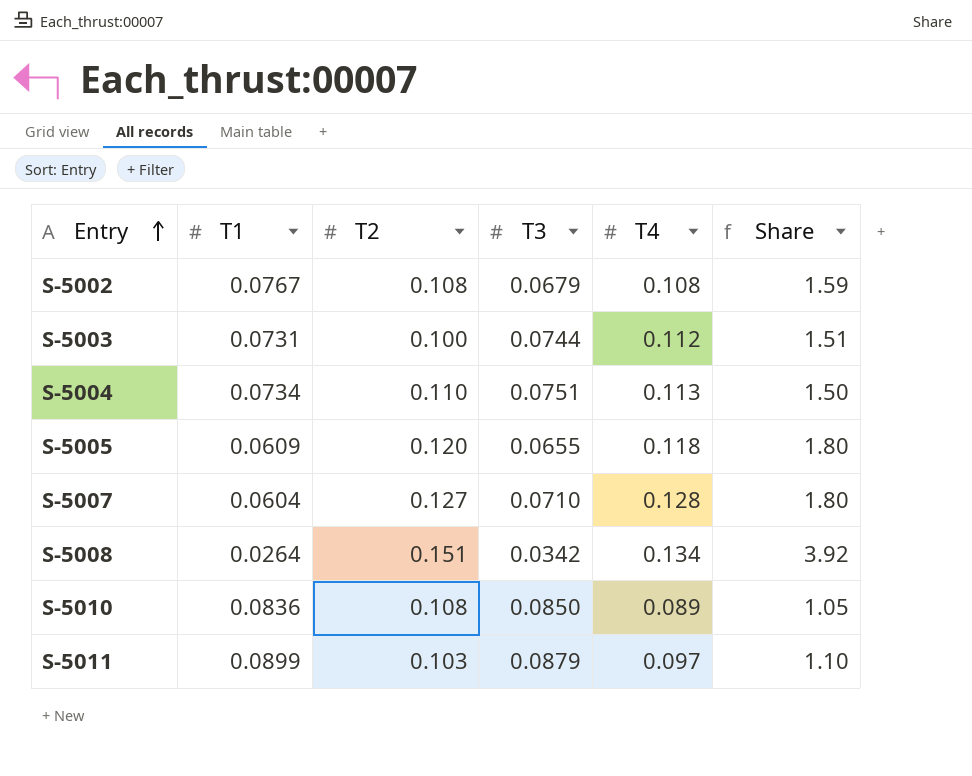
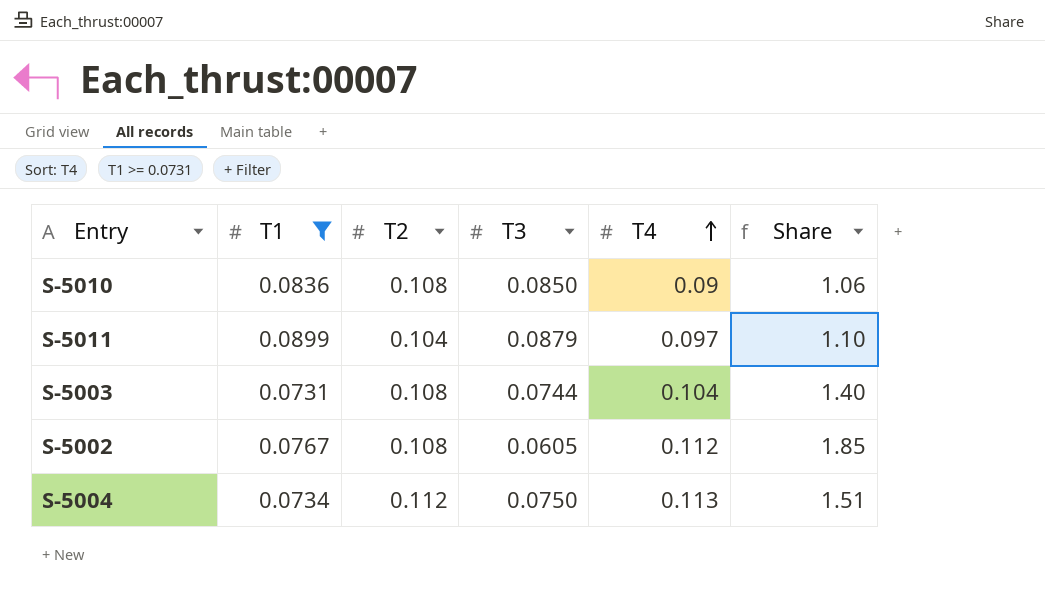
filter: none -> T1 >= 0.0731
row order: Entry ascending -> T4 ascending
S-5010 | T4: 0.089 -> 0.09
S-5010 | Share: 1.05 -> 1.06
S-5011 | T2: 0.103 -> 0.104
S-5003 | T2: 0.100 -> 0.108
S-5003 | T4: 0.112 -> 0.104
S-5003 | Share: 1.51 -> 1.40
S-5002 | T3: 0.0679 -> 0.0605
S-5002 | T4: 0.108 -> 0.112
S-5002 | Share: 1.59 -> 1.85
S-5004 | T2: 0.110 -> 0.112
S-5004 | T3: 0.0751 -> 0.0750
S-5004 | Share: 1.50 -> 1.51

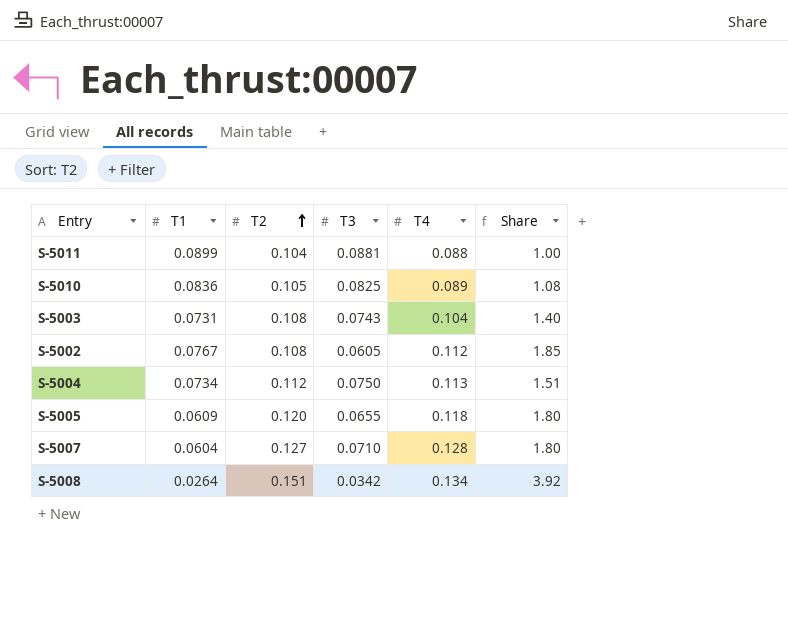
filter: T1 >= 0.0731 -> none
row order: T4 ascending -> T2 ascending
S-5011 | T3: 0.0879 -> 0.0881
S-5011 | T4: 0.097 -> 0.088
S-5011 | Share: 1.10 -> 1.00
S-5010 | T2: 0.108 -> 0.105
S-5010 | T3: 0.0850 -> 0.0825
S-5010 | T4: 0.09 -> 0.089
S-5010 | Share: 1.06 -> 1.08
S-5003 | T3: 0.0744 -> 0.0743

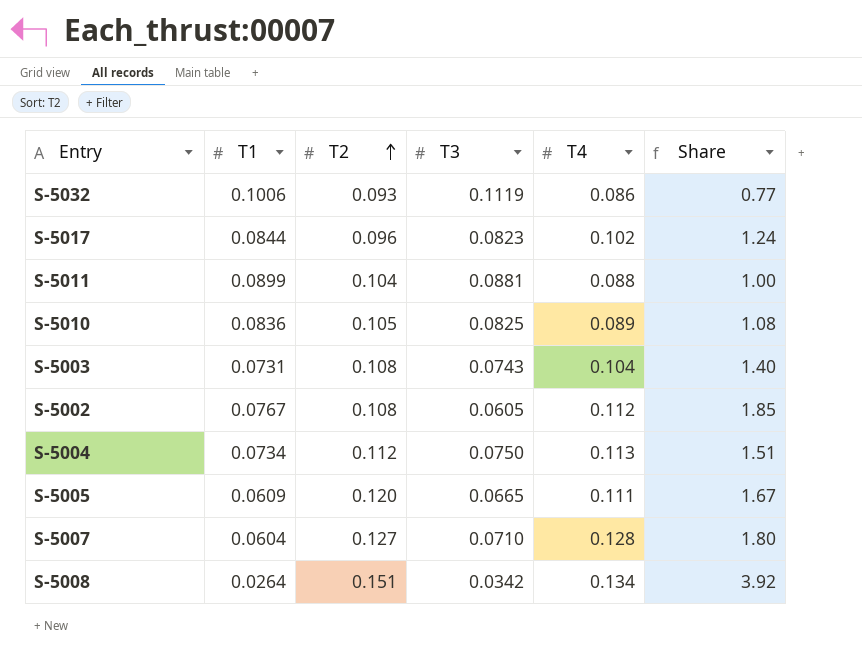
row S-5032: none -> 0.1006 | 0.093 | 0.1119 | 0.086 | 0.77
row S-5017: none -> 0.0844 | 0.096 | 0.0823 | 0.102 | 1.24
S-5005 | T3: 0.0655 -> 0.0665
S-5005 | T4: 0.118 -> 0.111
S-5005 | Share: 1.80 -> 1.67

